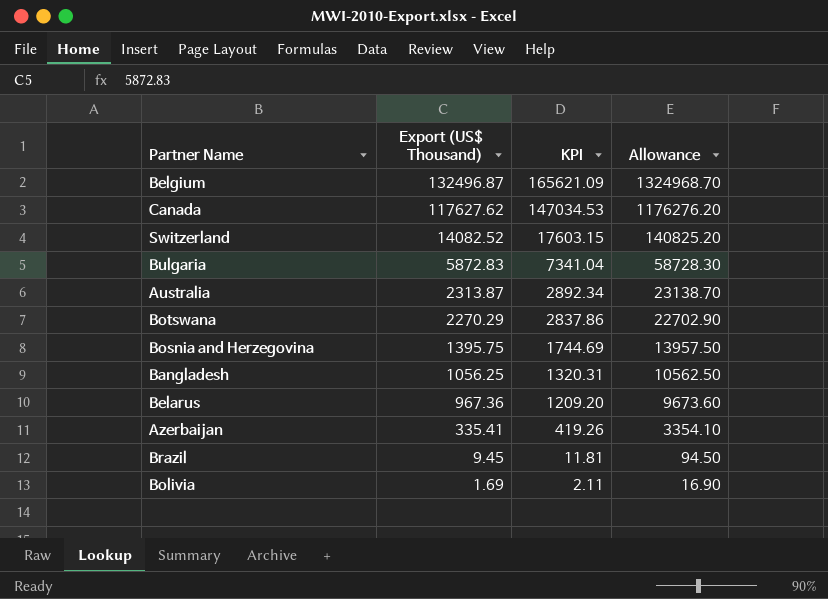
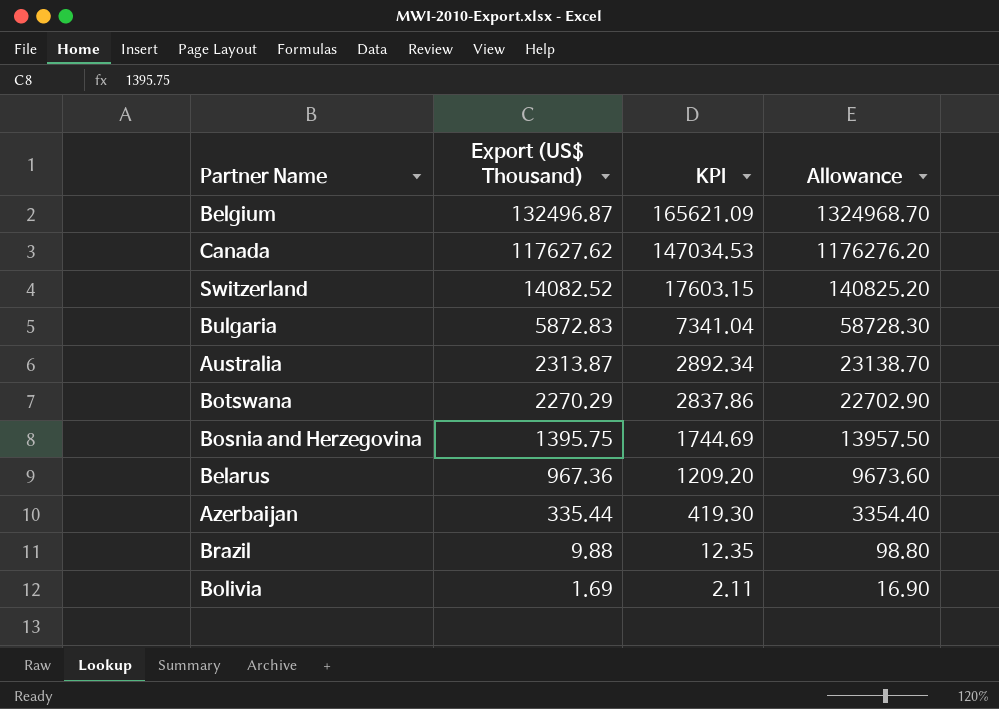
row Bangladesh: 1056.25 | 1320.31 | 10562.50 -> none
Azerbaijan | Export (US$ Thousand): 335.41 -> 335.44
Azerbaijan | KPI: 419.26 -> 419.30
Azerbaijan | Allowance: 3354.10 -> 3354.40
Brazil | Export (US$ Thousand): 9.45 -> 9.88
Brazil | KPI: 11.81 -> 12.35
Brazil | Allowance: 94.50 -> 98.80

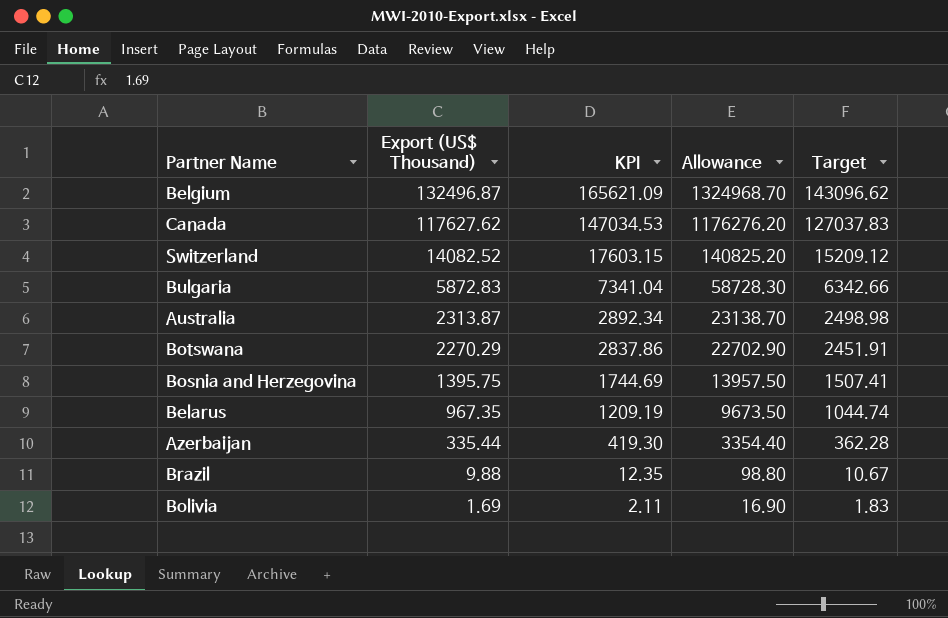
column Target | formula: none -> [Export (US$ Thousand)] * 1.08
Belarus | Export (US$ Thousand): 967.36 -> 967.35
Belarus | KPI: 1209.20 -> 1209.19
Belarus | Allowance: 9673.60 -> 9673.50

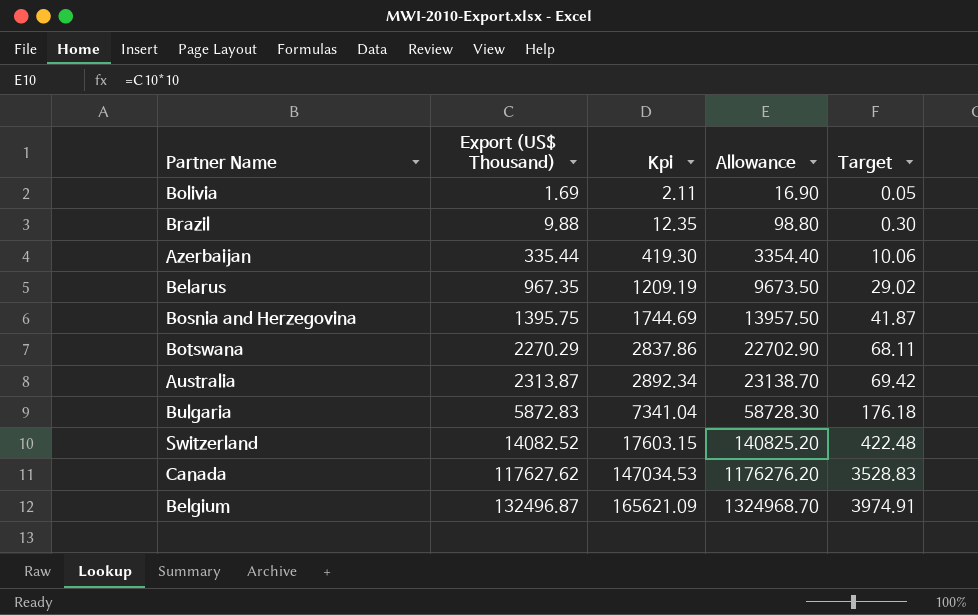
row order: Export (US$ Thousand) descending -> Export (US$ Thousand) ascending
column name: KPI -> Kpi
column Target | formula: [Export (US$ Thousand)] * 1.08 -> [Export (US$ Thousand)] * 0.03

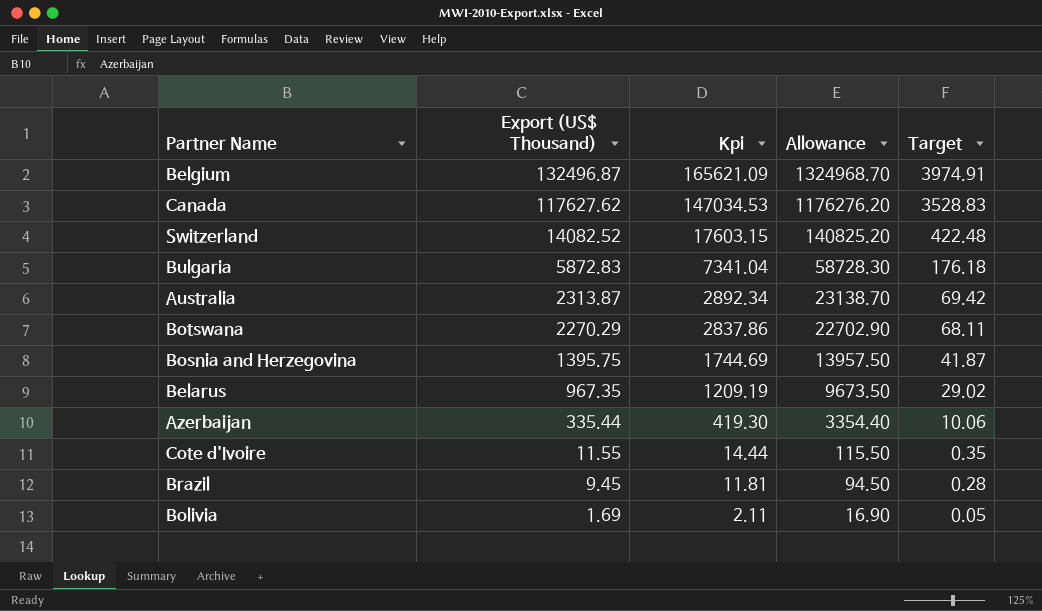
row order: Export (US$ Thousand) ascending -> Export (US$ Thousand) descending
row Cote d'Ivoire: none -> 11.55 | 14.44 | 115.50 | 0.35
Brazil | Export (US$ Thousand): 9.88 -> 9.45
Brazil | Kpi: 12.35 -> 11.81
Brazil | Allowance: 98.80 -> 94.50
Brazil | Target: 0.30 -> 0.28

